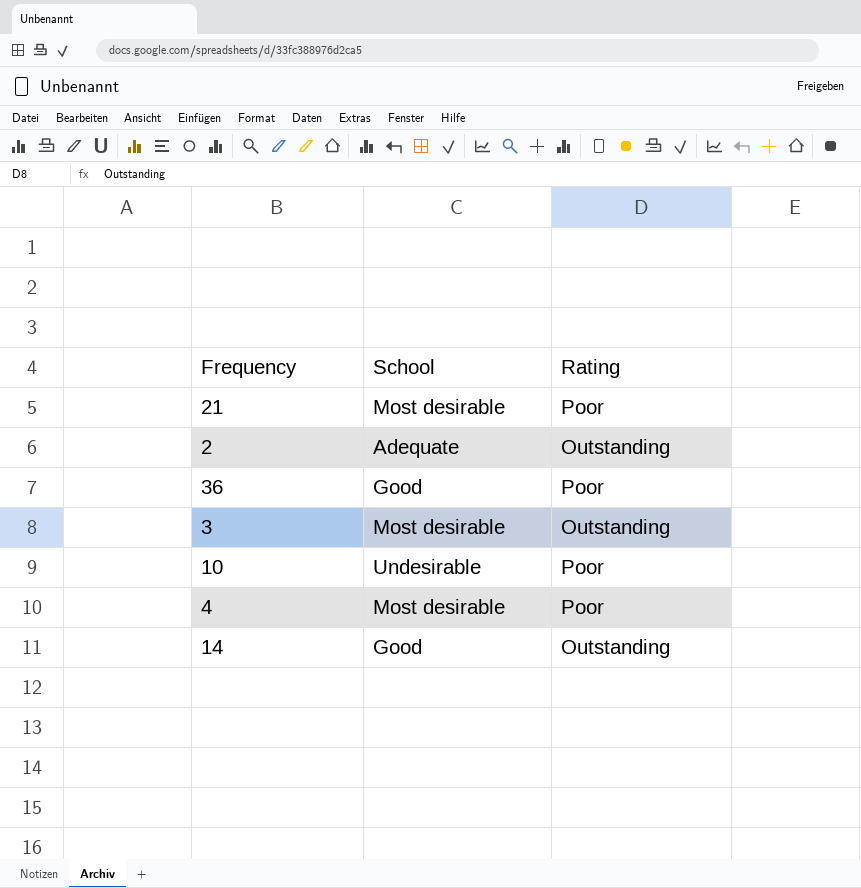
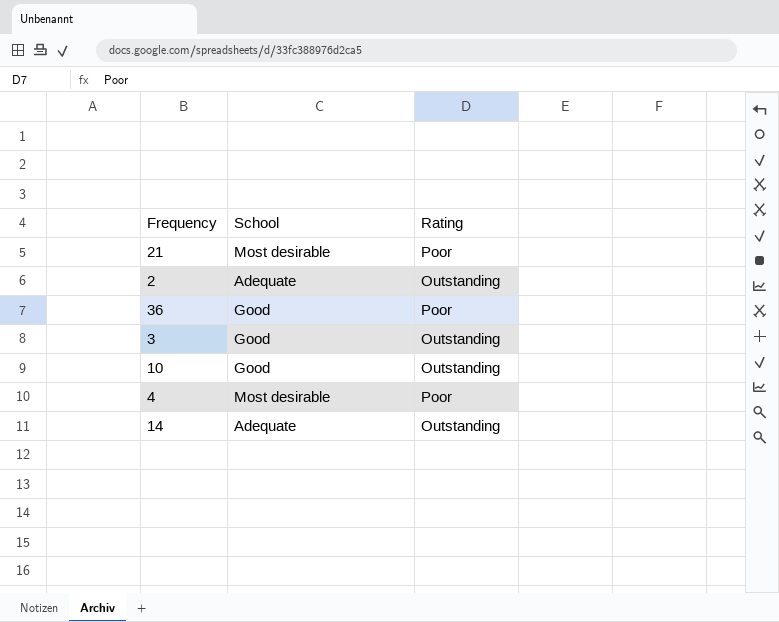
3 | School: Most desirable -> Good
10 | School: Undesirable -> Good
10 | Rating: Poor -> Outstanding
14 | School: Good -> Adequate

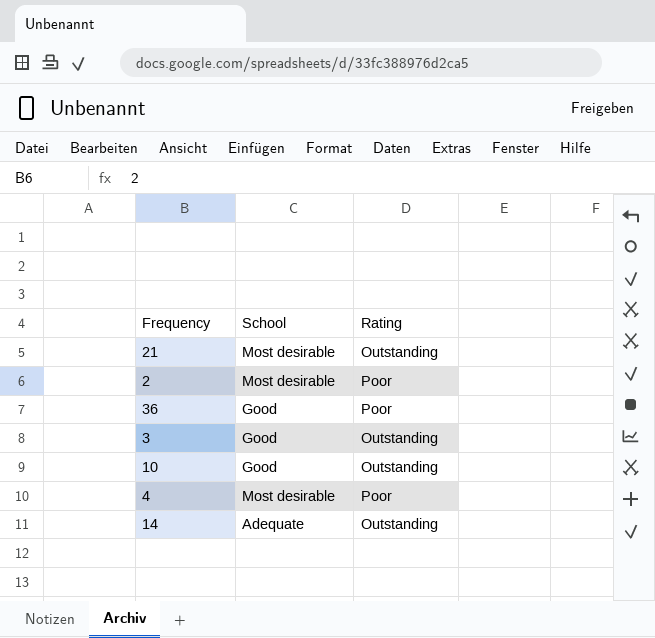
21 | Rating: Poor -> Outstanding
2 | School: Adequate -> Most desirable
2 | Rating: Outstanding -> Poor

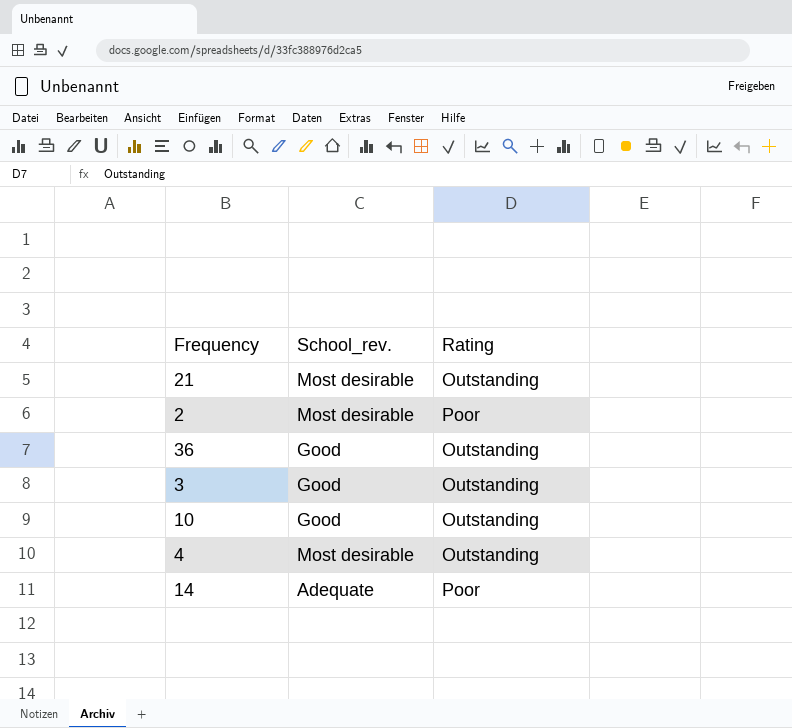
column name: School -> School_rev.
36 | Rating: Poor -> Outstanding
4 | Rating: Poor -> Outstanding
14 | Rating: Outstanding -> Poor

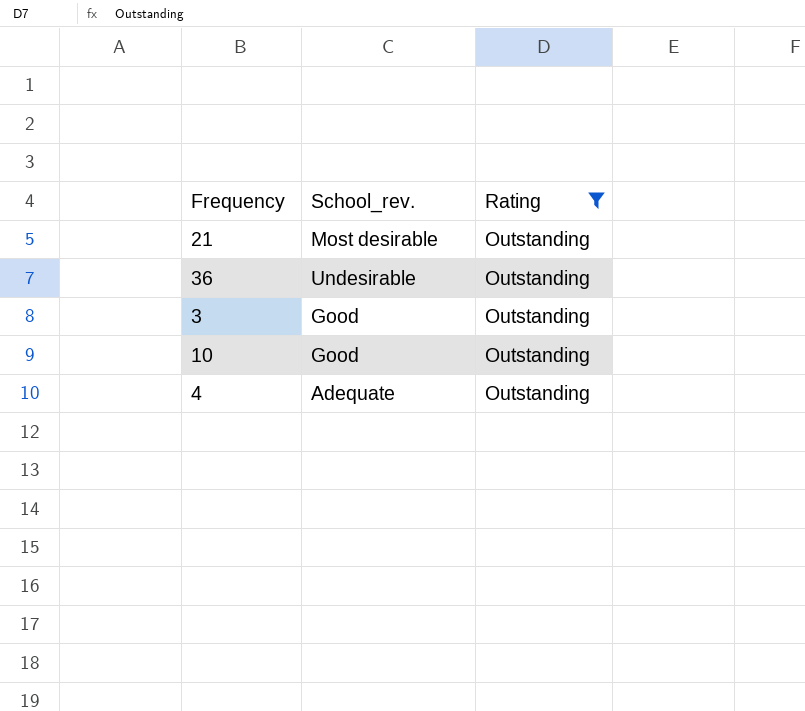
filter: none -> Rating = Outstanding
36 | School_rev.: Good -> Undesirable
4 | School_rev.: Most desirable -> Adequate

